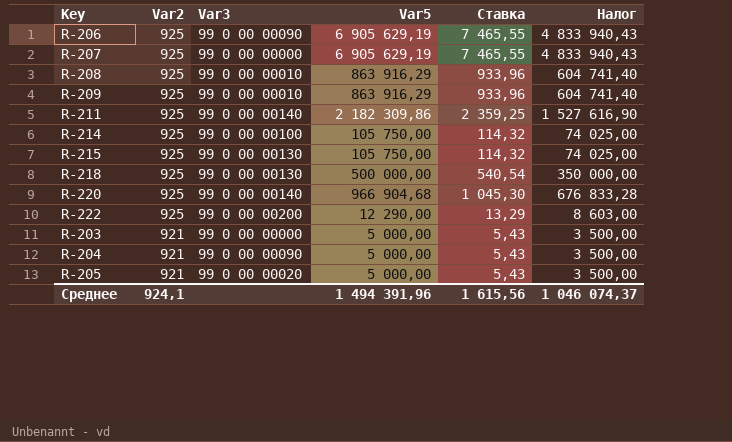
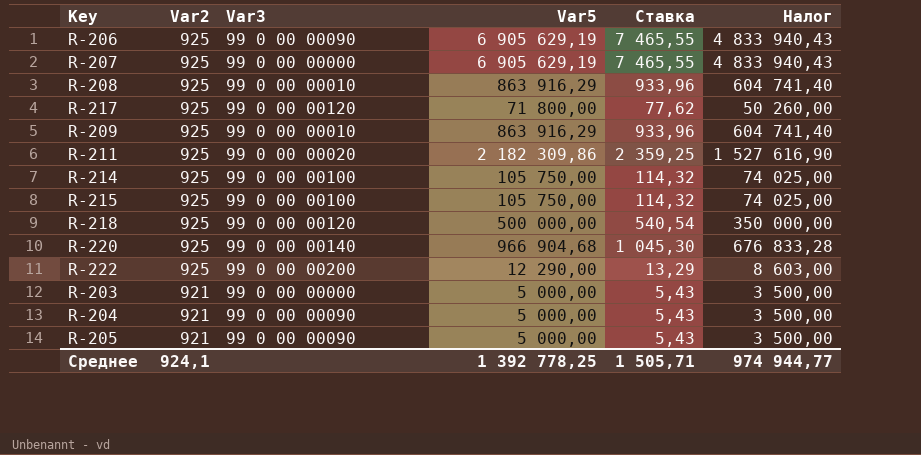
row R-217: none -> 925 | 99 0 00 00120 | 71 800,00 | 77,62 | 50 260,00
R-211 | Var3: 99 0 00 00140 -> 99 0 00 00020
R-215 | Var3: 99 0 00 00130 -> 99 0 00 00100
R-218 | Var3: 99 0 00 00130 -> 99 0 00 00120
R-205 | Var3: 99 0 00 00020 -> 99 0 00 00090
Среднее | Var5: 1 494 391,96 -> 1 392 778,25
Среднее | Ставка: 1 615,56 -> 1 505,71
Среднее | Налог: 1 046 074,37 -> 974 944,77

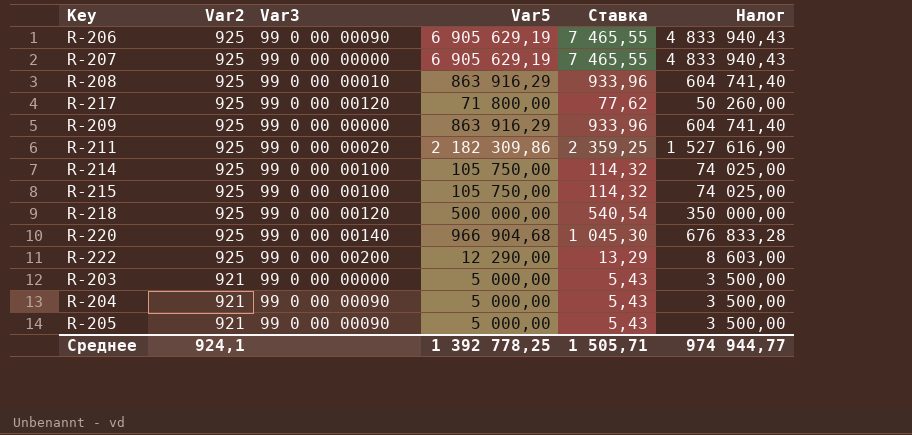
R-209 | Var3: 99 0 00 00010 -> 99 0 00 00000

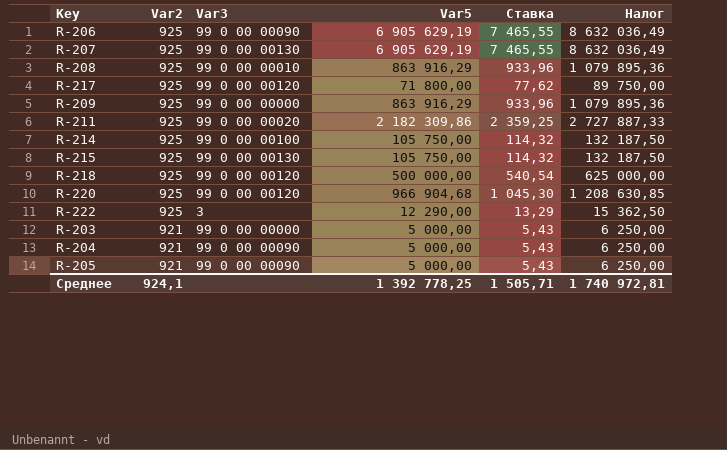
column Налог | formula: [Var5] * 0,7 -> [Var5] * 1,25
R-207 | Var3: 99 0 00 00000 -> 99 0 00 00130
R-215 | Var3: 99 0 00 00100 -> 99 0 00 00130
R-220 | Var3: 99 0 00 00140 -> 99 0 00 00120
R-222 | Var3: 99 0 00 00200 -> 3
Среднее | Налог: 974 944,77 -> 1 740 972,81

